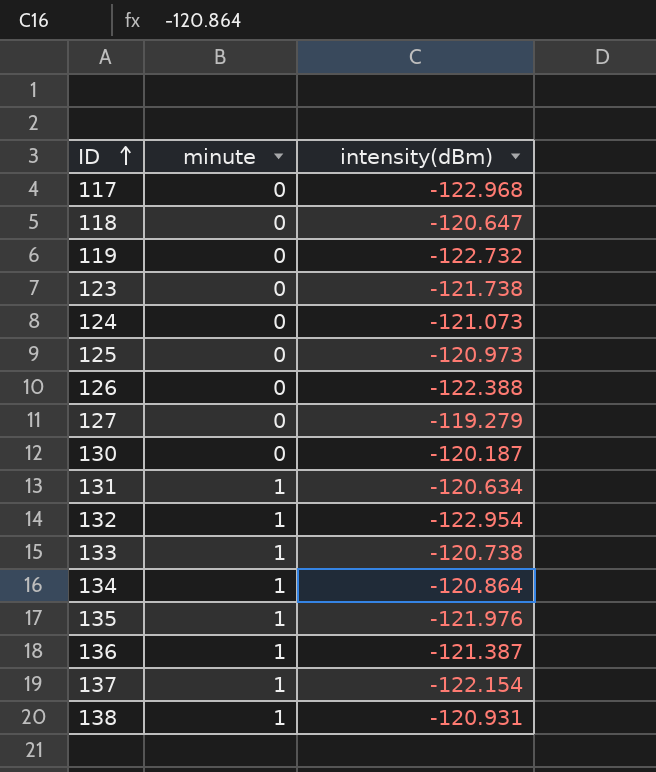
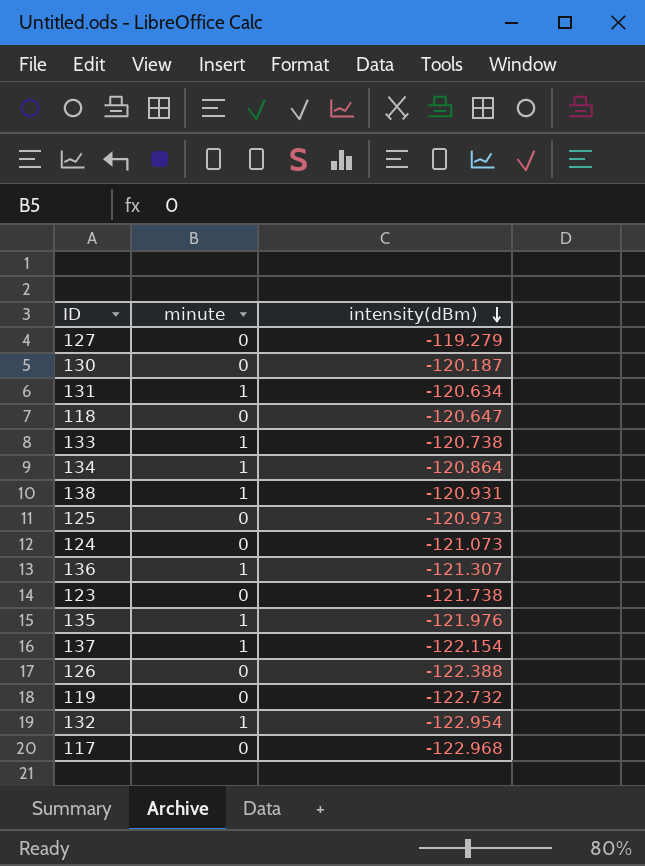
row order: ID ascending -> intensity(dBm) descending
136 | intensity(dBm): -121.387 -> -121.307

